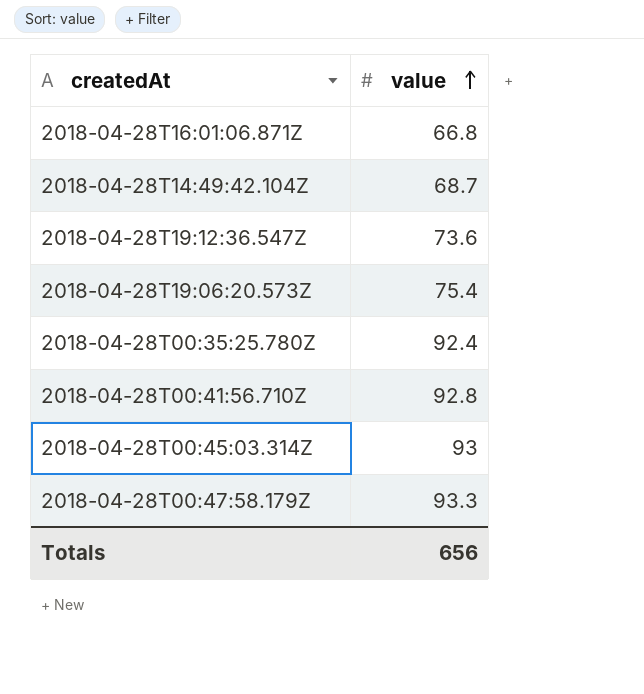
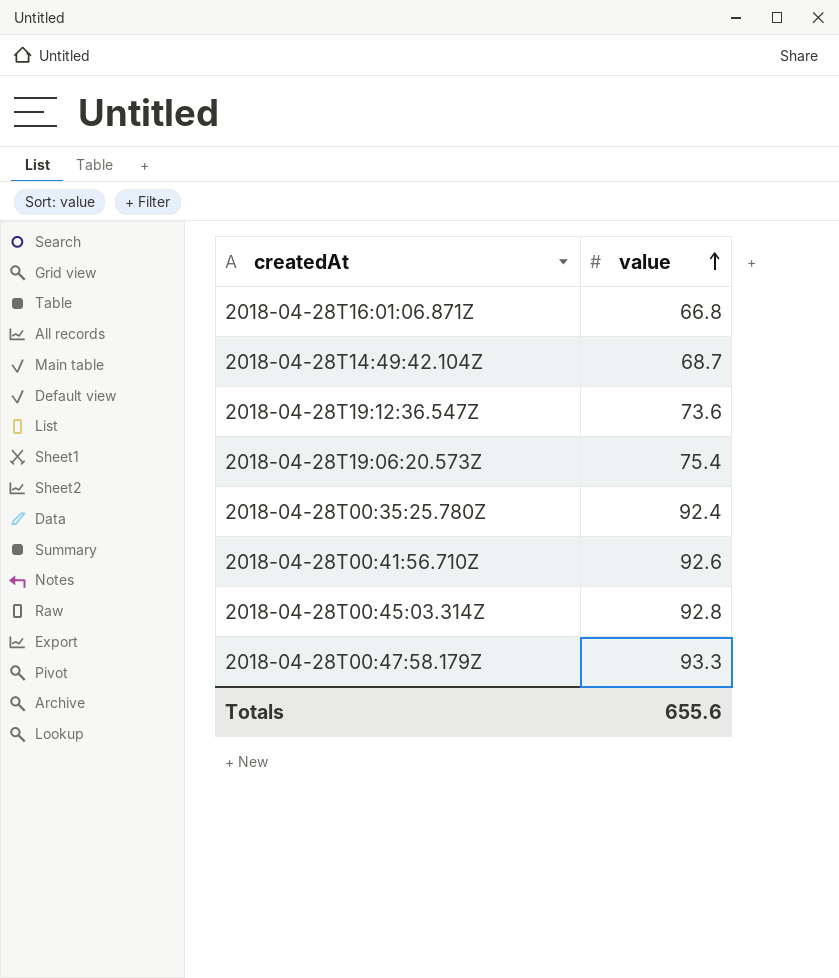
2018-04-28T00:41:56.710Z | value: 92.8 -> 92.6
2018-04-28T00:45:03.314Z | value: 93 -> 92.8
Totals | value: 656 -> 655.6

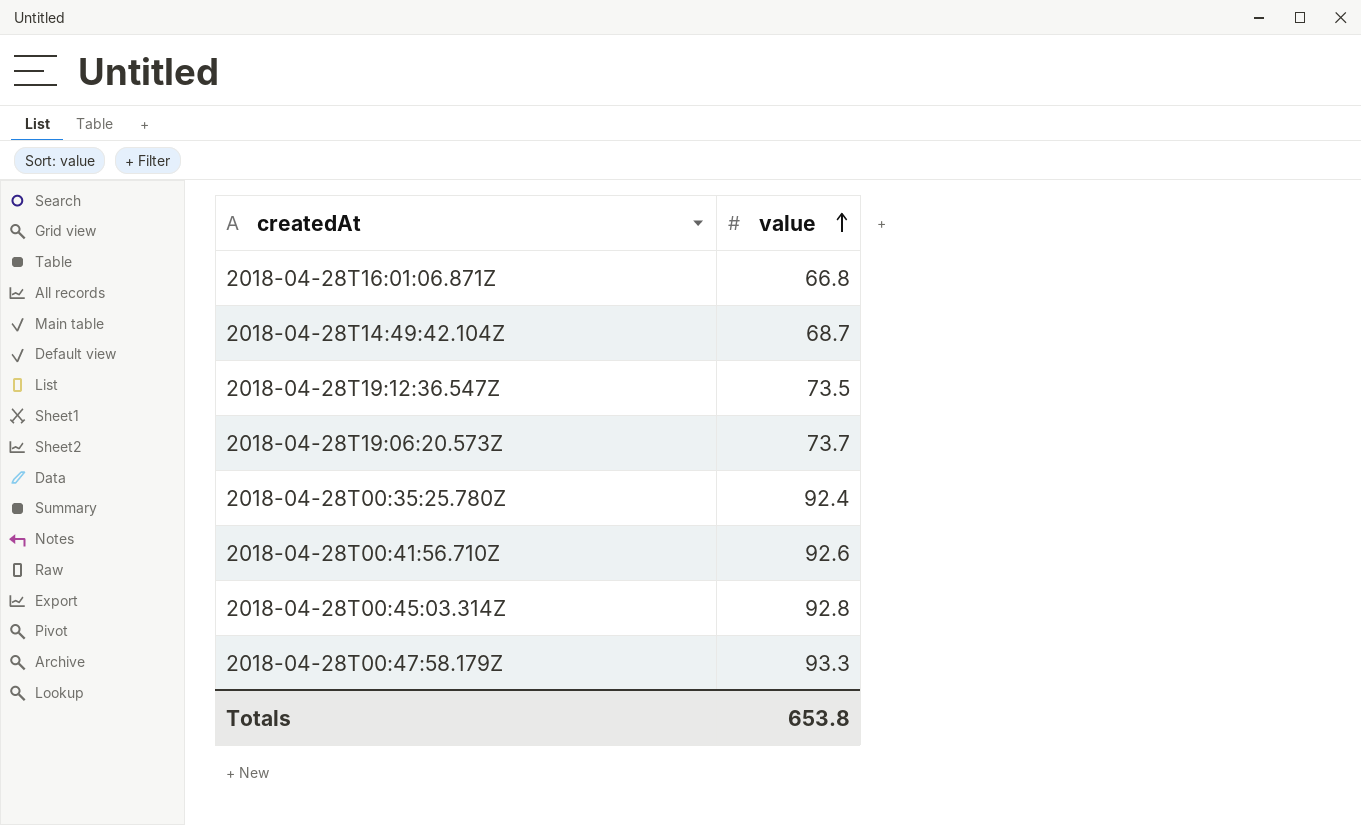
2018-04-28T19:12:36.547Z | value: 73.6 -> 73.5
2018-04-28T19:06:20.573Z | value: 75.4 -> 73.7
Totals | value: 655.6 -> 653.8

